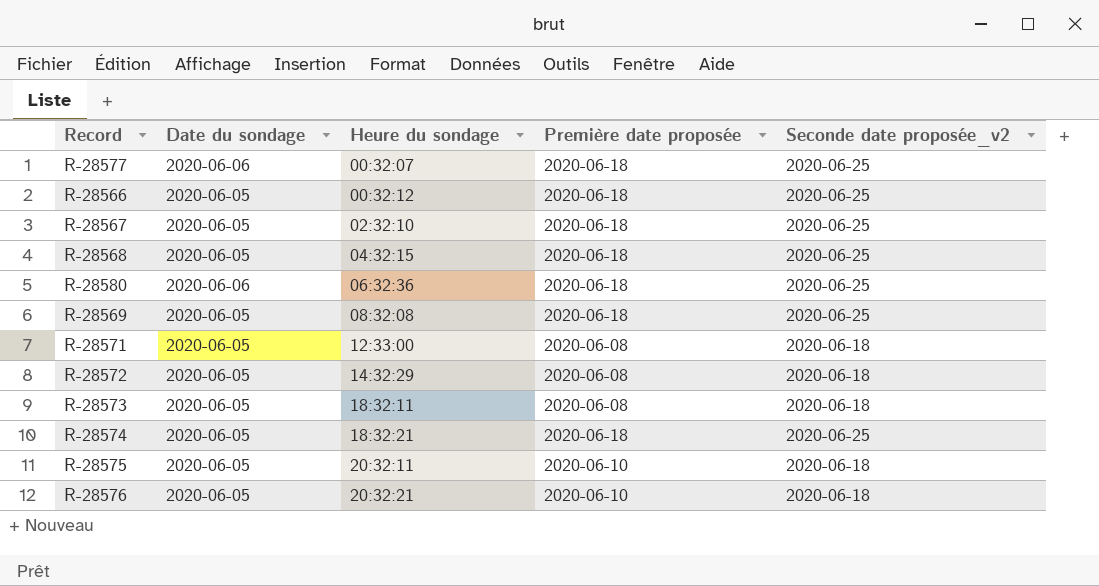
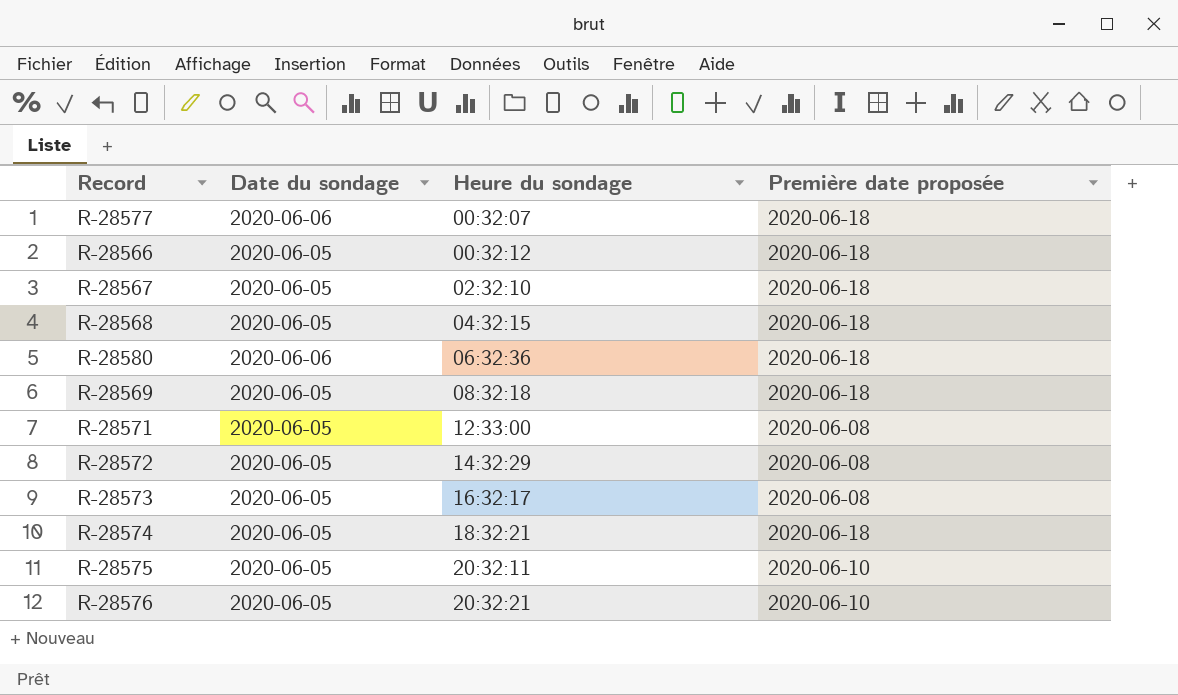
column Seconde date proposée_v2 | position: 5 -> none
R-28569 | Heure du sondage: 08:32:08 -> 08:32:18
R-28573 | Heure du sondage: 18:32:11 -> 16:32:17

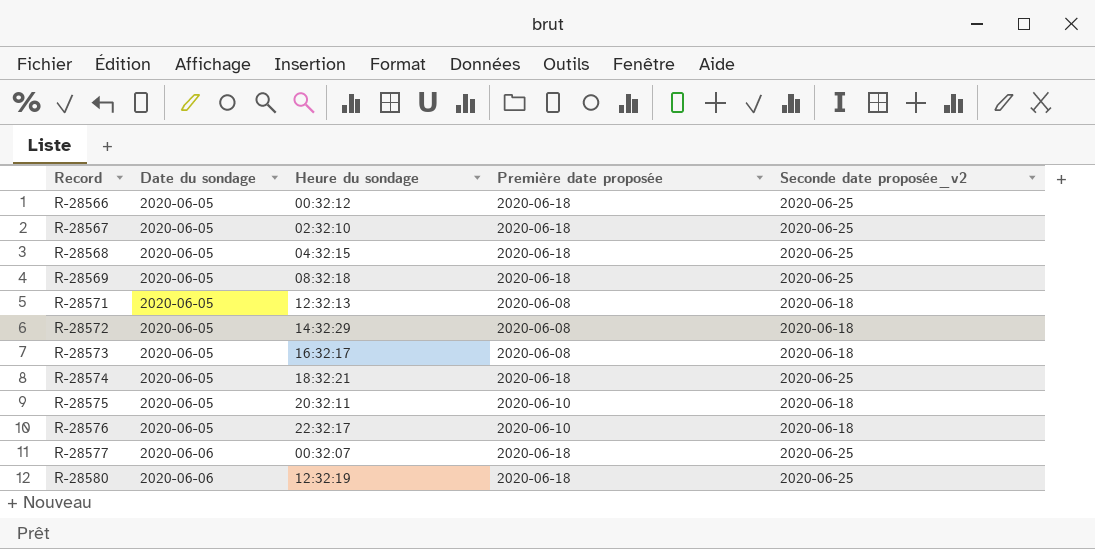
row order: Heure du sondage ascending -> Record ascending
column Seconde date proposée_v2 | position: none -> 5
R-28571 | Heure du sondage: 12:33:00 -> 12:32:13
R-28576 | Heure du sondage: 20:32:21 -> 22:32:17
R-28580 | Heure du sondage: 06:32:36 -> 12:32:19

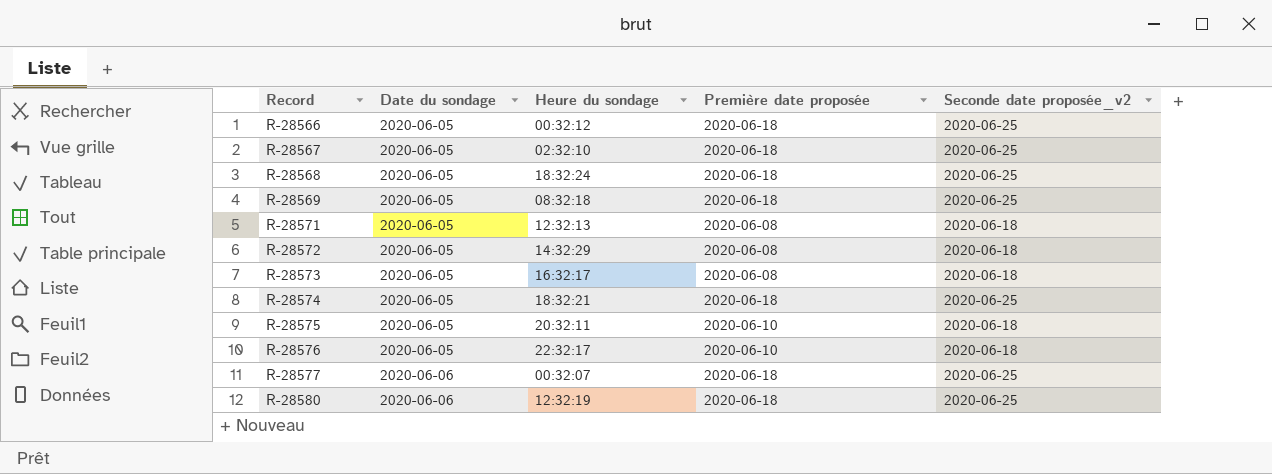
R-28568 | Heure du sondage: 04:32:15 -> 18:32:24

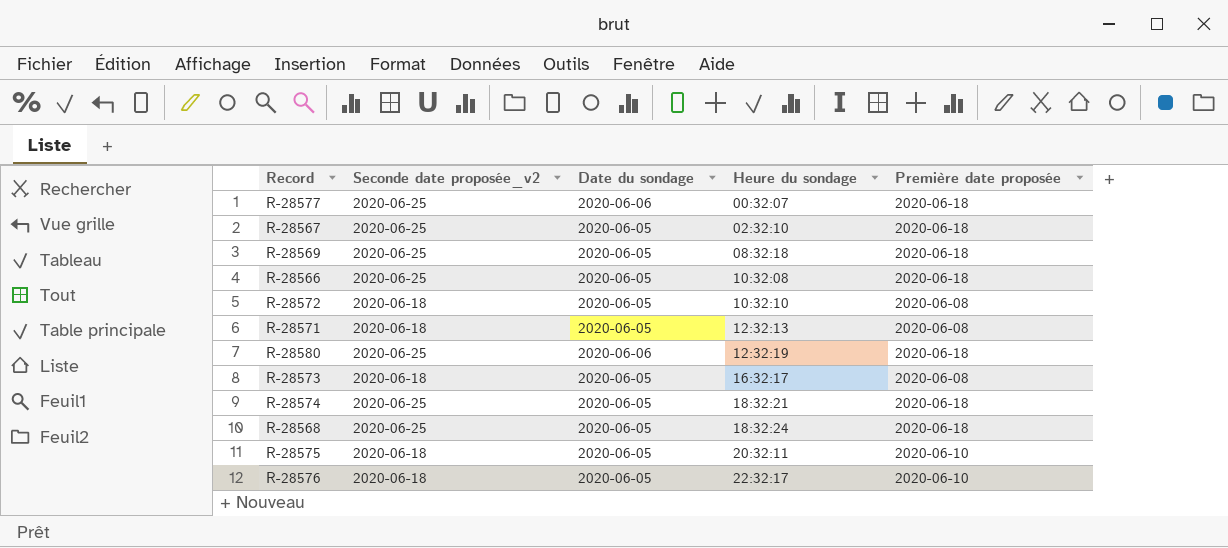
row order: Record ascending -> Heure du sondage ascending
column Seconde date proposée_v2 | position: 5 -> 2
R-28566 | Heure du sondage: 00:32:12 -> 10:32:08
R-28572 | Heure du sondage: 14:32:29 -> 10:32:10

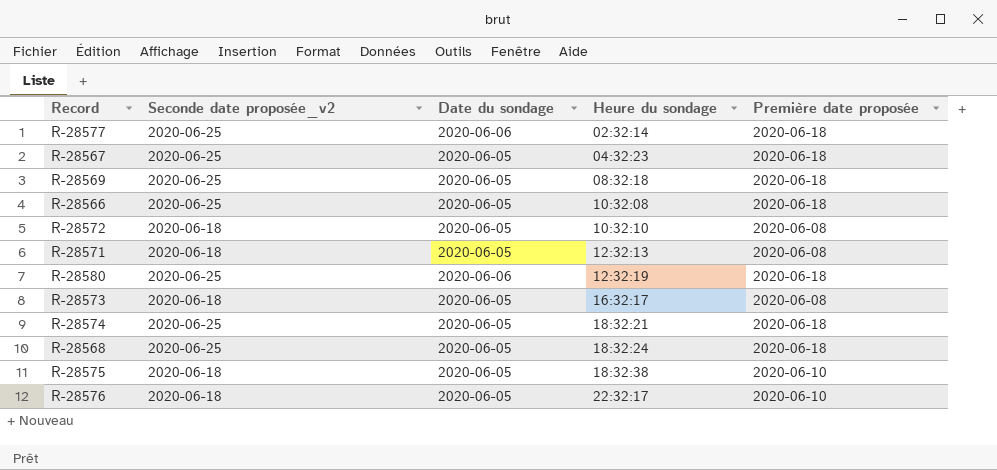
R-28577 | Heure du sondage: 00:32:07 -> 02:32:14
R-28567 | Heure du sondage: 02:32:10 -> 04:32:23
R-28575 | Heure du sondage: 20:32:11 -> 18:32:38

